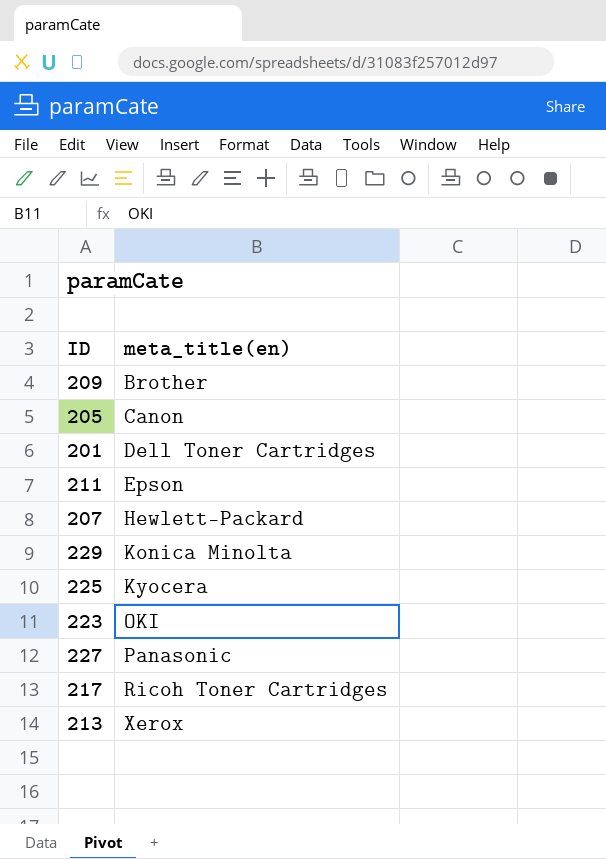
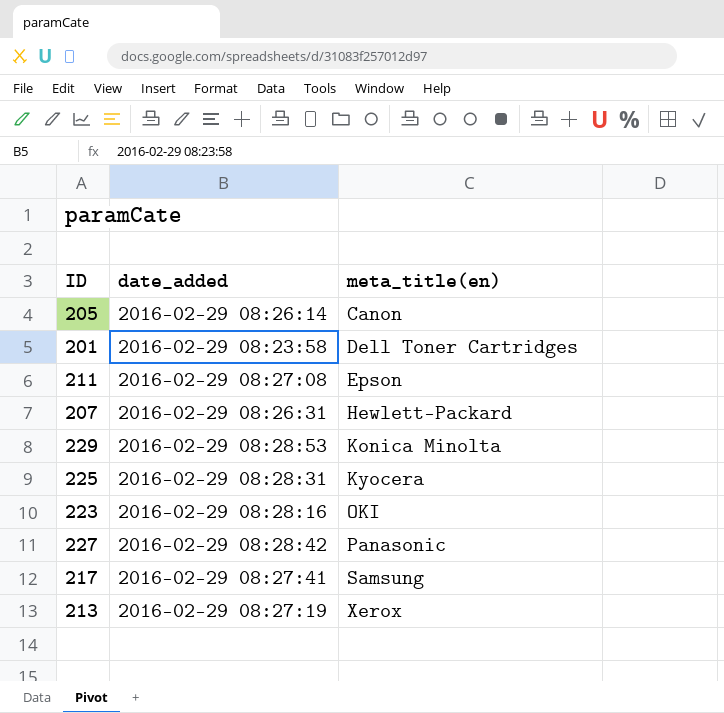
column date_added | position: none -> 2
row 209: Brother -> none
217 | meta_title(en): Ricoh Toner Cartridges -> Samsung

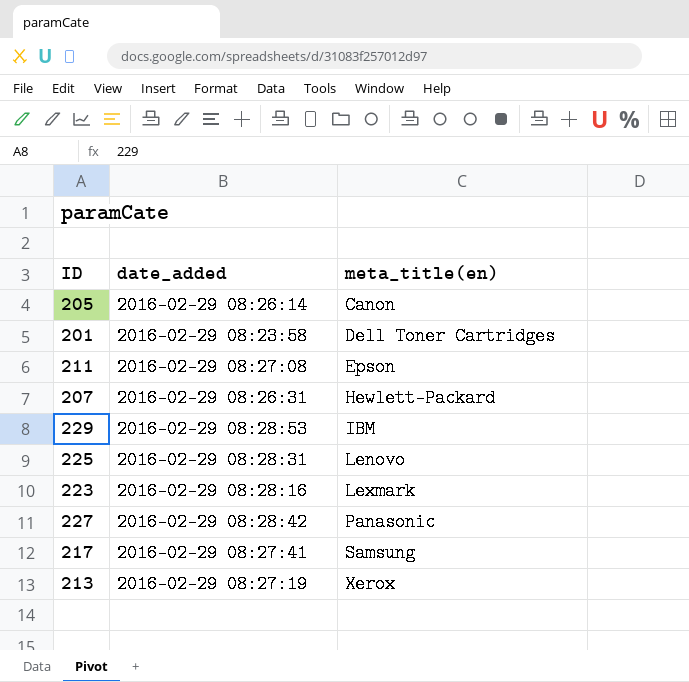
229 | meta_title(en): Konica Minolta -> IBM
225 | meta_title(en): Kyocera -> Lenovo
223 | meta_title(en): OKI -> Lexmark

